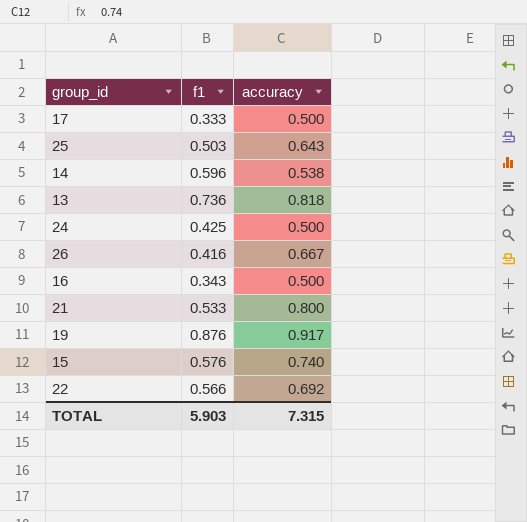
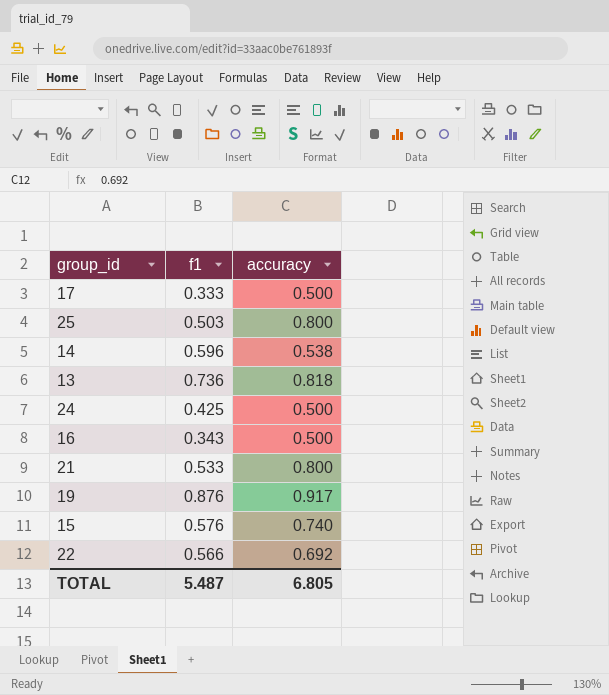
row 26: 0.416 | 0.667 -> none
25 | accuracy: 0.643 -> 0.800
TOTAL | f1: 5.903 -> 5.487
TOTAL | accuracy: 7.315 -> 6.805

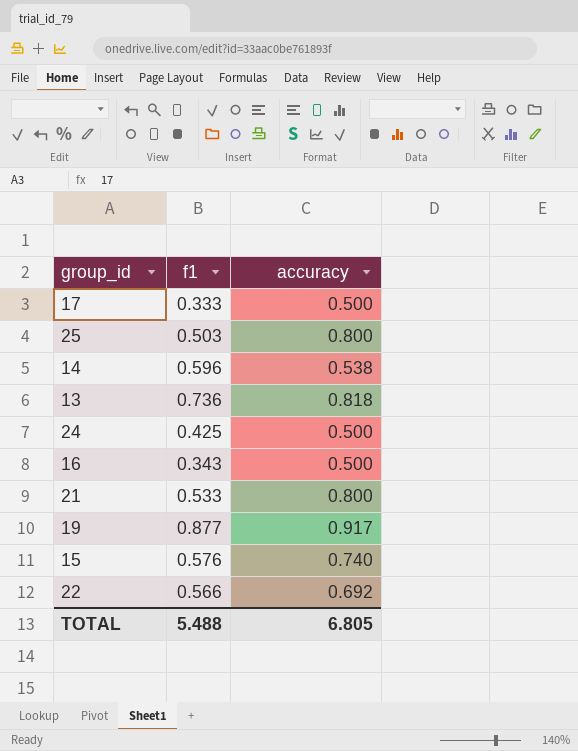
19 | f1: 0.876 -> 0.877
TOTAL | f1: 5.487 -> 5.488

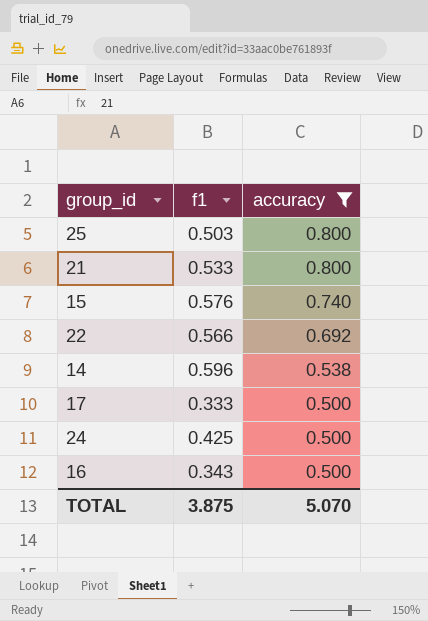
filter: none -> accuracy <= 0.800
row order: none -> accuracy descending
TOTAL | f1: 5.488 -> 3.875
TOTAL | accuracy: 6.805 -> 5.070

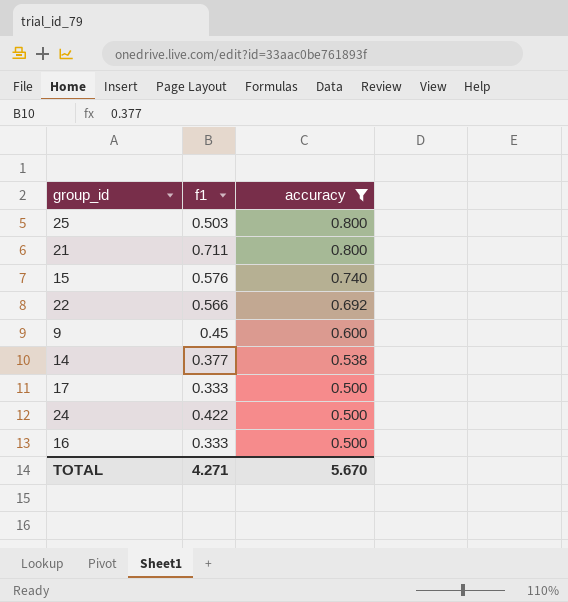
21 | f1: 0.533 -> 0.711
row 9: none -> 0.45 | 0.600
14 | f1: 0.596 -> 0.377
24 | f1: 0.425 -> 0.422
16 | f1: 0.343 -> 0.333
TOTAL | f1: 3.875 -> 4.271
TOTAL | accuracy: 5.070 -> 5.670

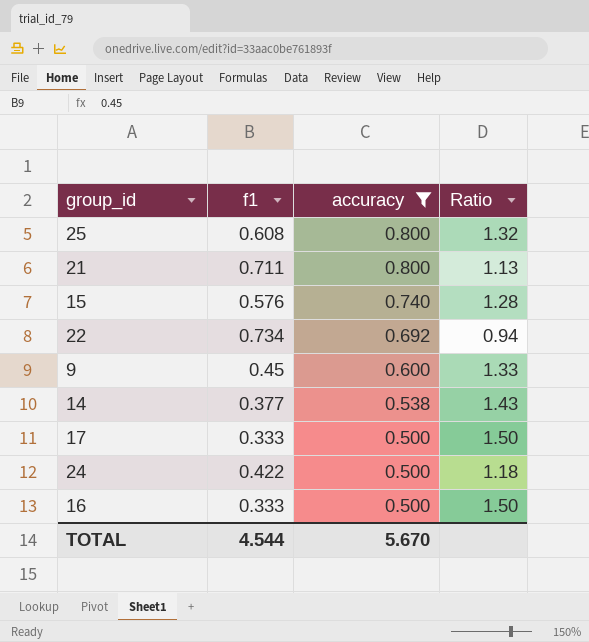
column Ratio | formula: none -> [accuracy] / [f1]
25 | f1: 0.503 -> 0.608
22 | f1: 0.566 -> 0.734
TOTAL | f1: 4.271 -> 4.544

